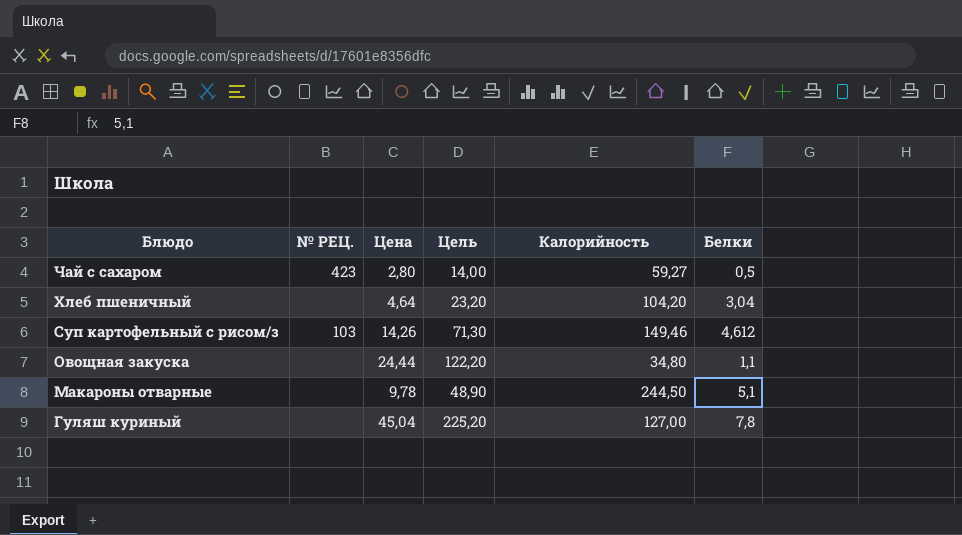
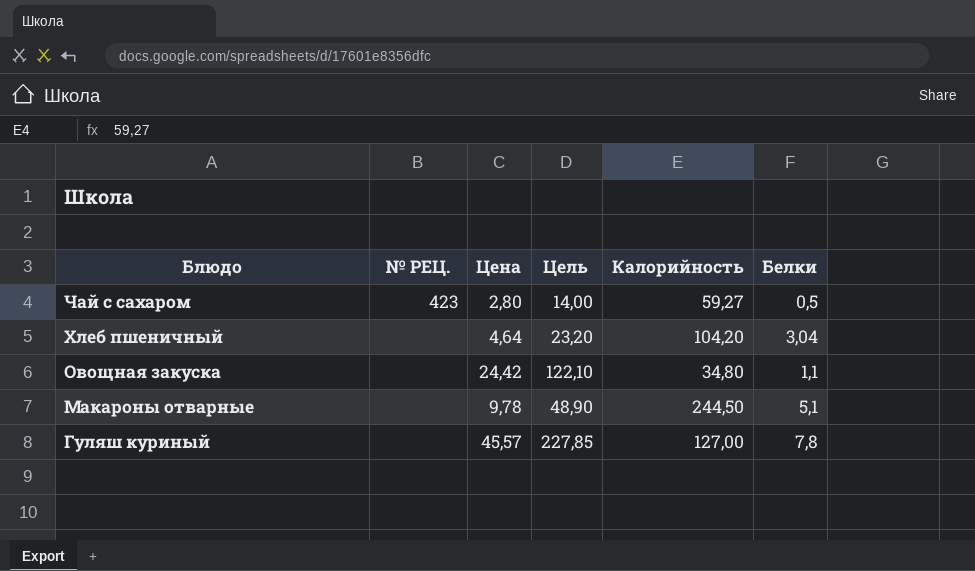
row Суп картофельный с рисом/з: 103 | 14,26 | 71,30 | 149,46 | 4,612 -> none
Овощная закуска | Цена: 24,44 -> 24,42
Овощная закуска | Цель: 122,20 -> 122,10
Гуляш куриный | Цена: 45,04 -> 45,57
Гуляш куриный | Цель: 225,20 -> 227,85

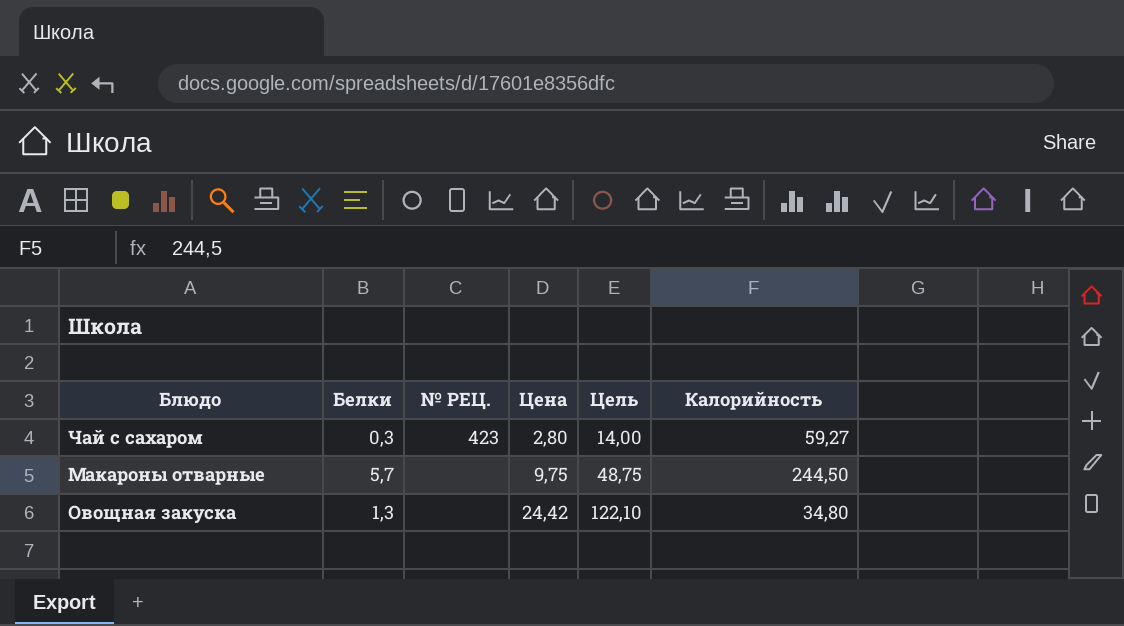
row order: Блюдо descending -> Цена ascending
column Белки | position: 6 -> 2
row Хлеб пшеничный: none | 4,64 | 23,20 | 104,20 | 3,04 -> none
row Гуляш куриный: none | 45,57 | 227,85 | 127,00 | 7,8 -> none
Чай с сахаром | Белки: 0,5 -> 0,3
Макароны отварные | Белки: 5,1 -> 5,7
Макароны отварные | Цена: 9,78 -> 9,75
Макароны отварные | Цель: 48,90 -> 48,75
Овощная закуска | Белки: 1,1 -> 1,3

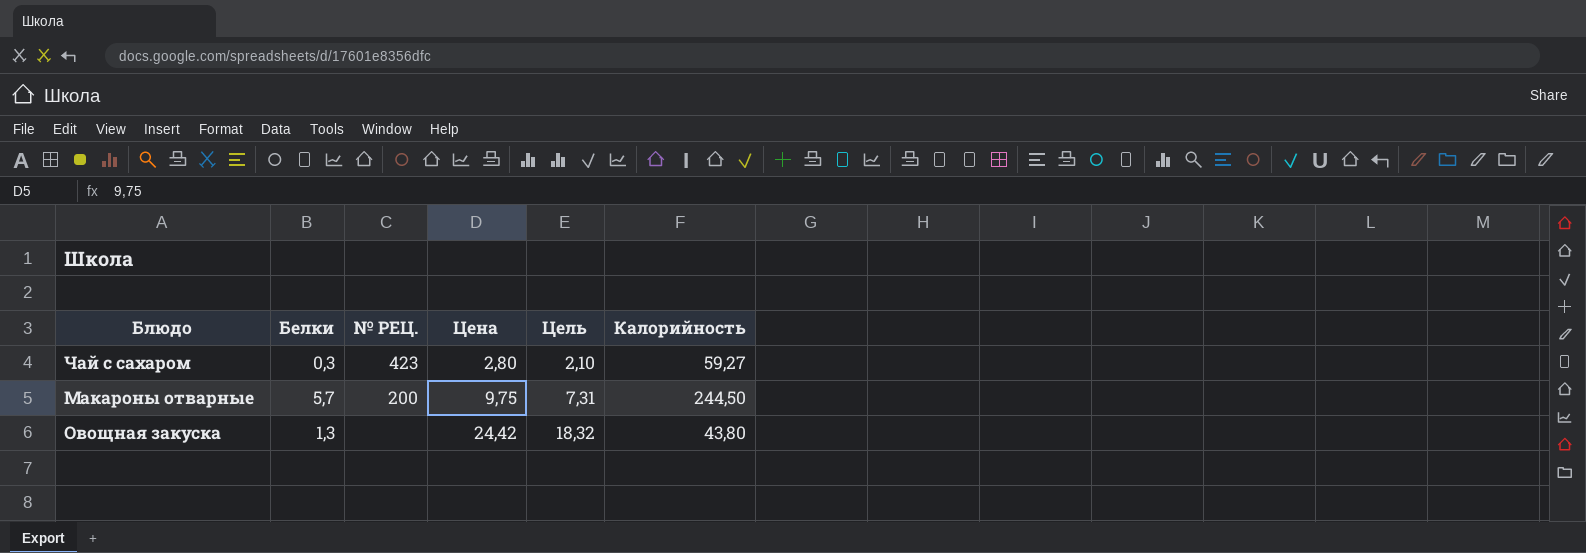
column Цель | formula: [Цена] * 5 -> [Цена] * 0,75
Макароны отварные | № РЕЦ.: none -> 200
Овощная закуска | Калорийность: 34,80 -> 43,80

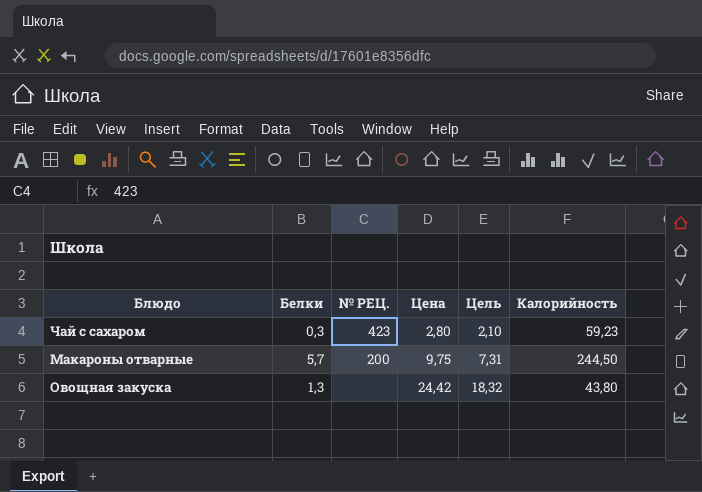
Чай с сахаром | Калорийность: 59,27 -> 59,23

